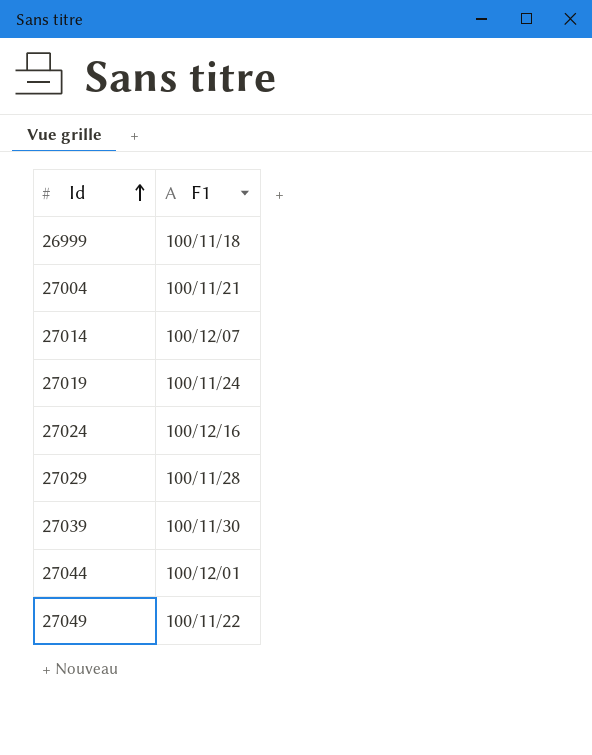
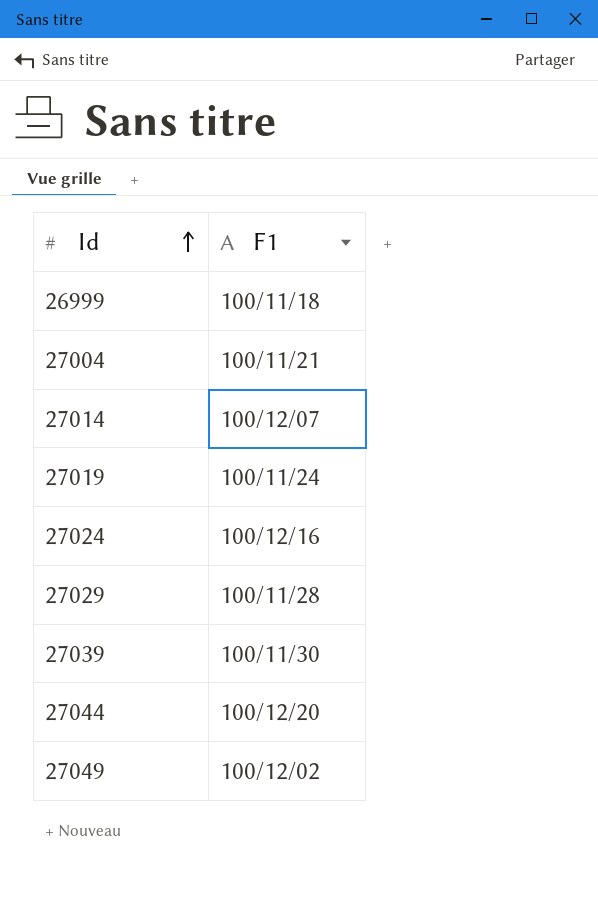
27044 | F1: 100/12/01 -> 100/12/20
27049 | F1: 100/11/22 -> 100/12/02

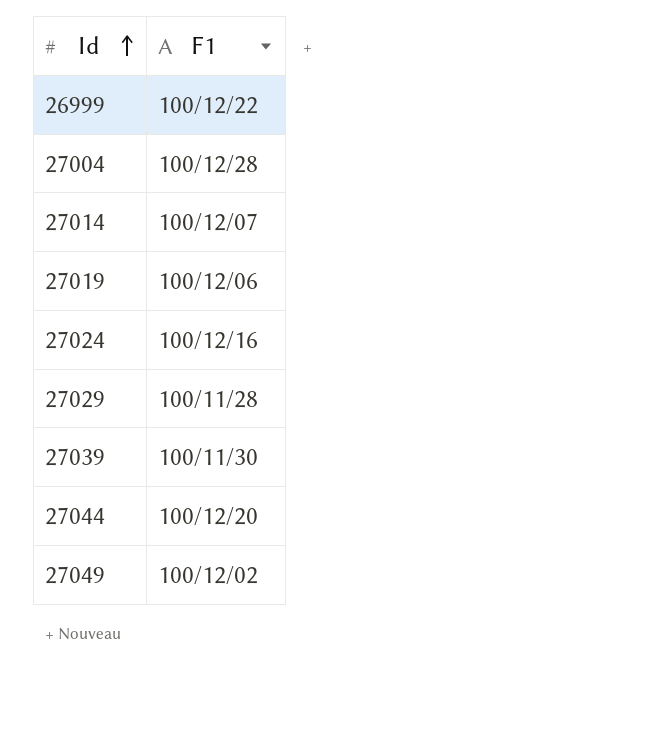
26999 | F1: 100/11/18 -> 100/12/22
27004 | F1: 100/11/21 -> 100/12/28
27019 | F1: 100/11/24 -> 100/12/06

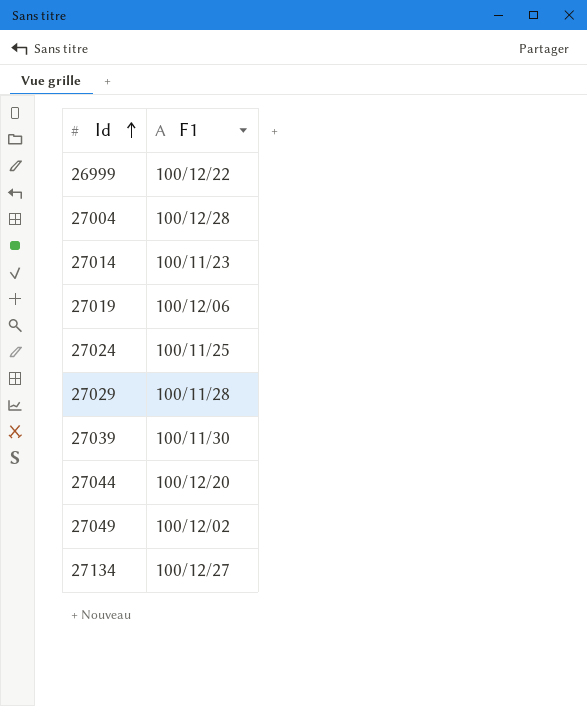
27014 | F1: 100/12/07 -> 100/11/23
27024 | F1: 100/12/16 -> 100/11/25
row 27134: none -> 100/12/27

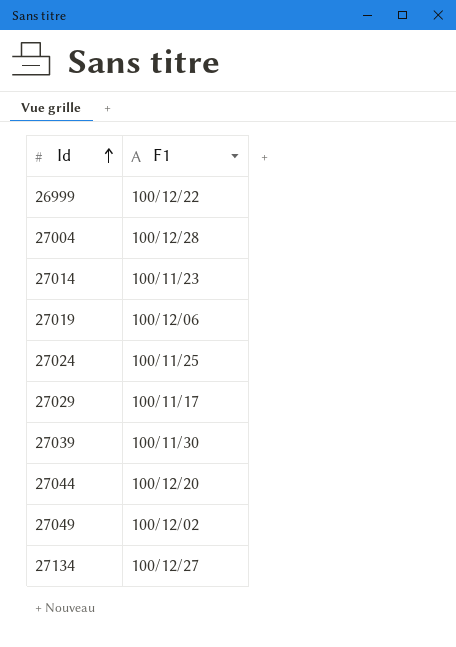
27029 | F1: 100/11/28 -> 100/11/17

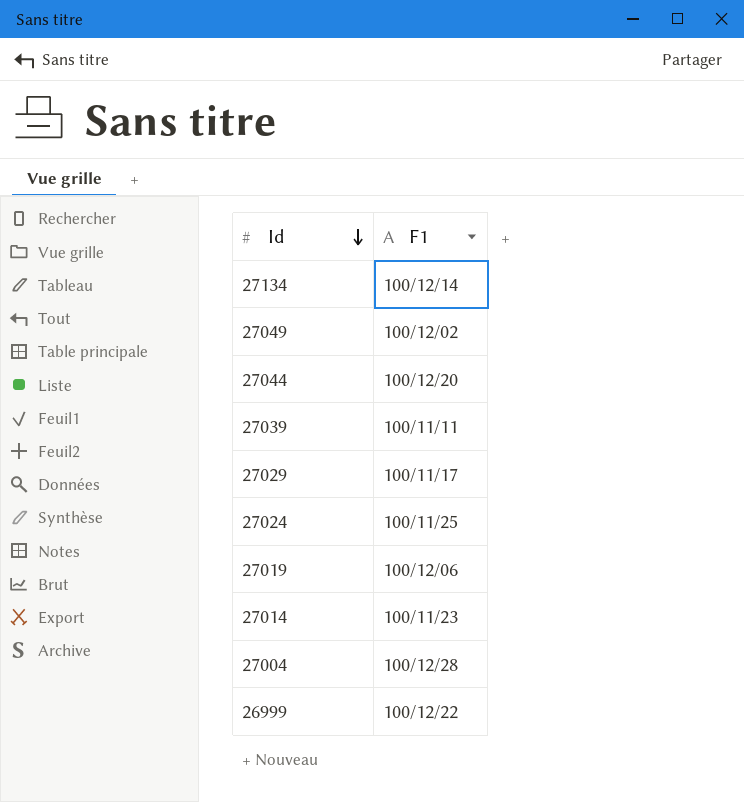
row order: Id ascending -> Id descending
27134 | F1: 100/12/27 -> 100/12/14
27039 | F1: 100/11/30 -> 100/11/11

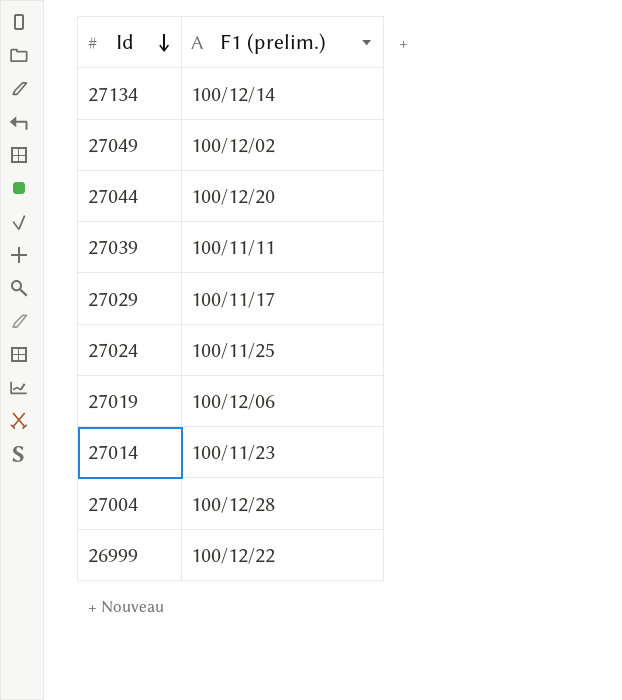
column name: F1 -> F1 (prelim.)

